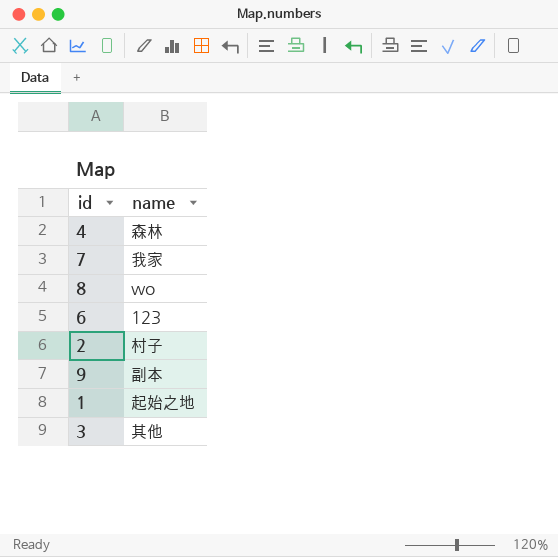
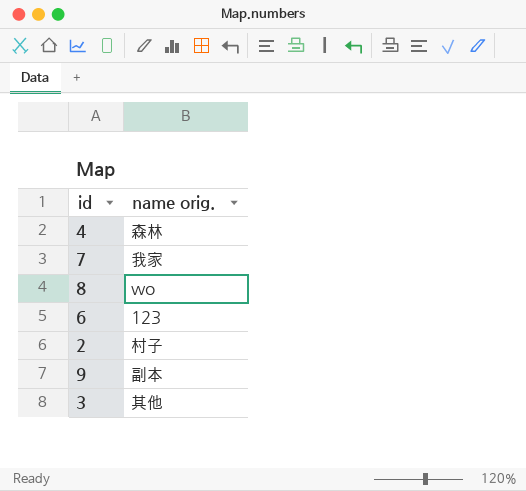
column name: name -> name orig.
row 1: 起始之地 -> none

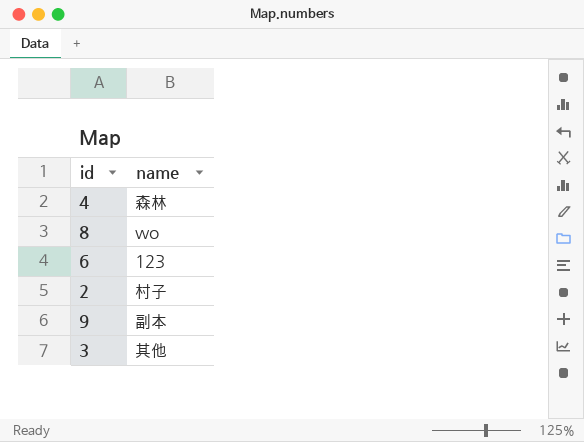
column name: name orig. -> name
row 7: 我家 -> none

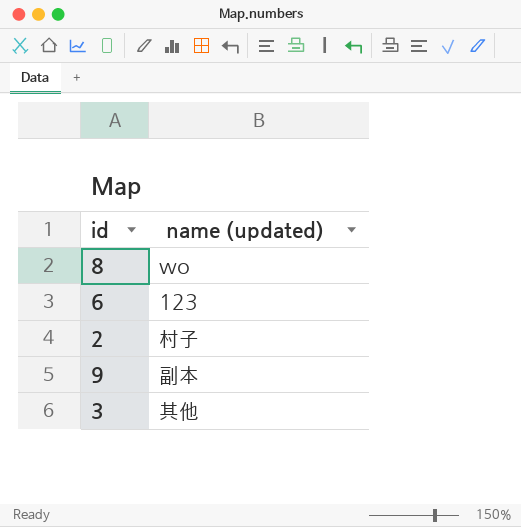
column name: name -> name (updated)
row 4: 森林 -> none

